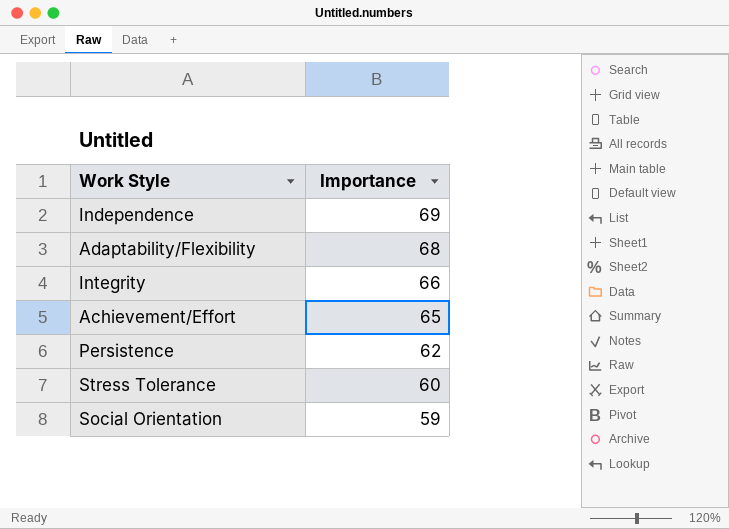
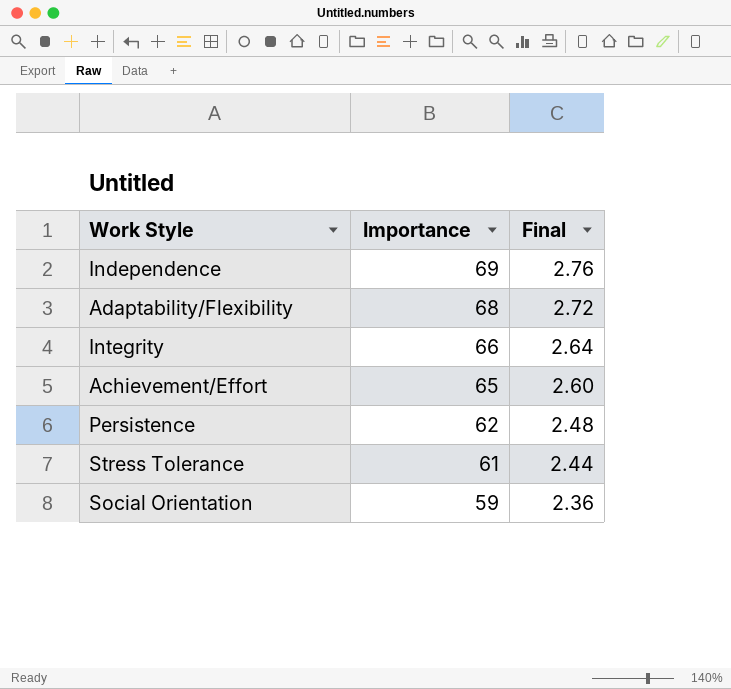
column Final | formula: none -> [Importance] * 0.04
Stress Tolerance | Importance: 60 -> 61

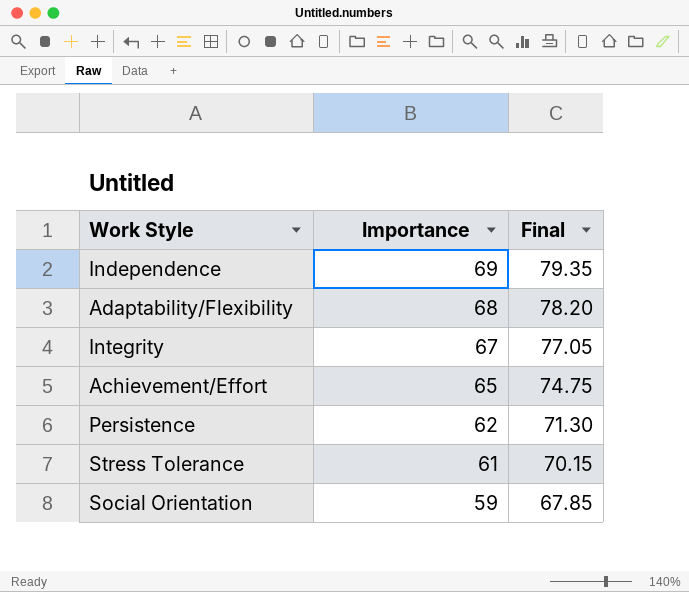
column Final | formula: [Importance] * 0.04 -> [Importance] * 1.15
Integrity | Importance: 66 -> 67

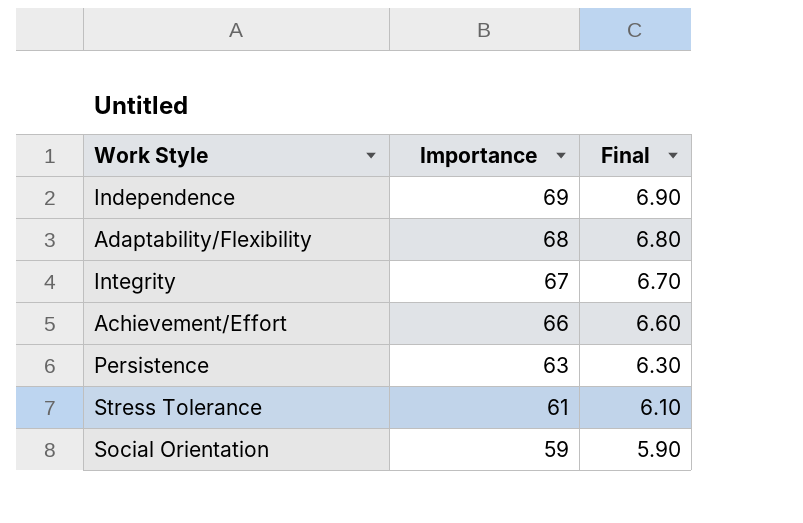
column Final | formula: [Importance] * 1.15 -> [Importance] * 0.1
Achievement/Effort | Importance: 65 -> 66
Persistence | Importance: 62 -> 63

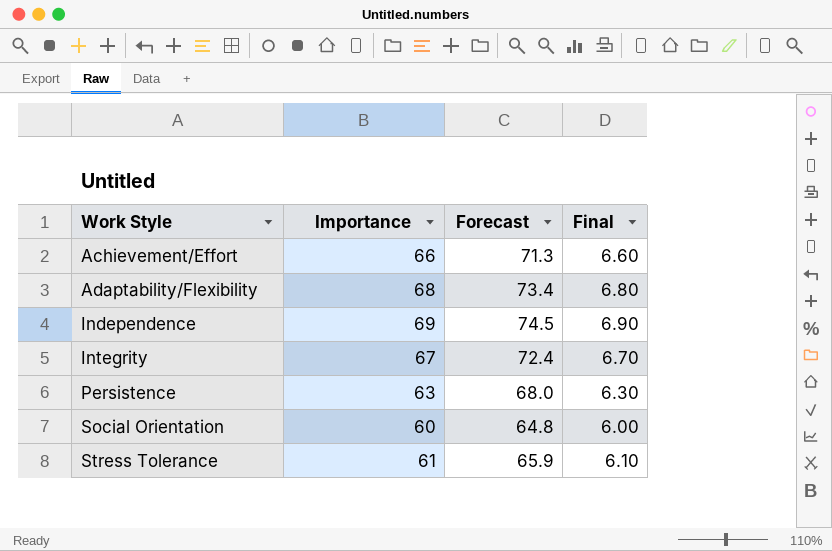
row order: Importance descending -> Work Style ascending
column Forecast | formula: none -> [Importance] * 1.08
Social Orientation | Importance: 59 -> 60
Social Orientation | Final: 5.90 -> 6.00

